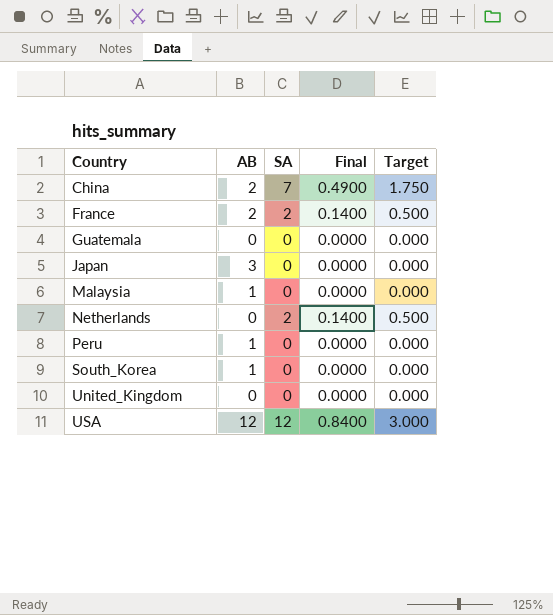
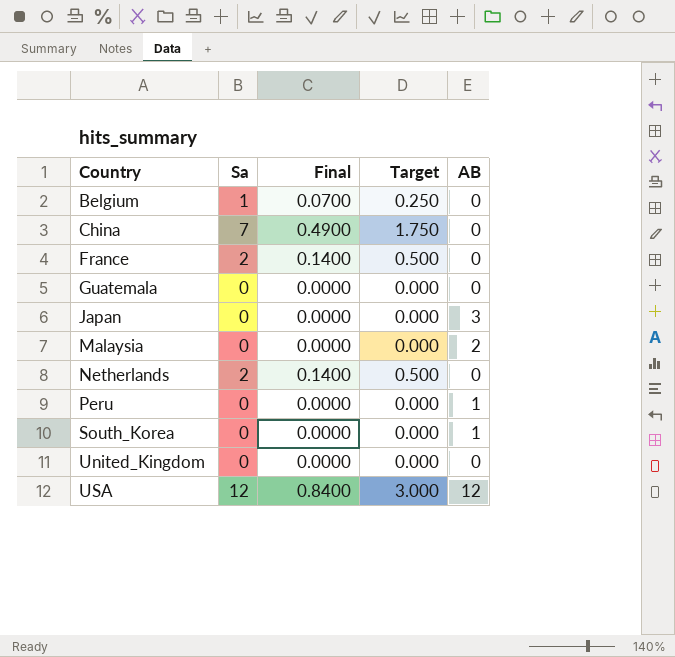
column name: SA -> Sa
column AB | position: 2 -> 5
row Belgium: none -> 1 | 0.0700 | 0.250 | 0
China | AB: 2 -> 0
France | AB: 2 -> 0
Malaysia | AB: 1 -> 2

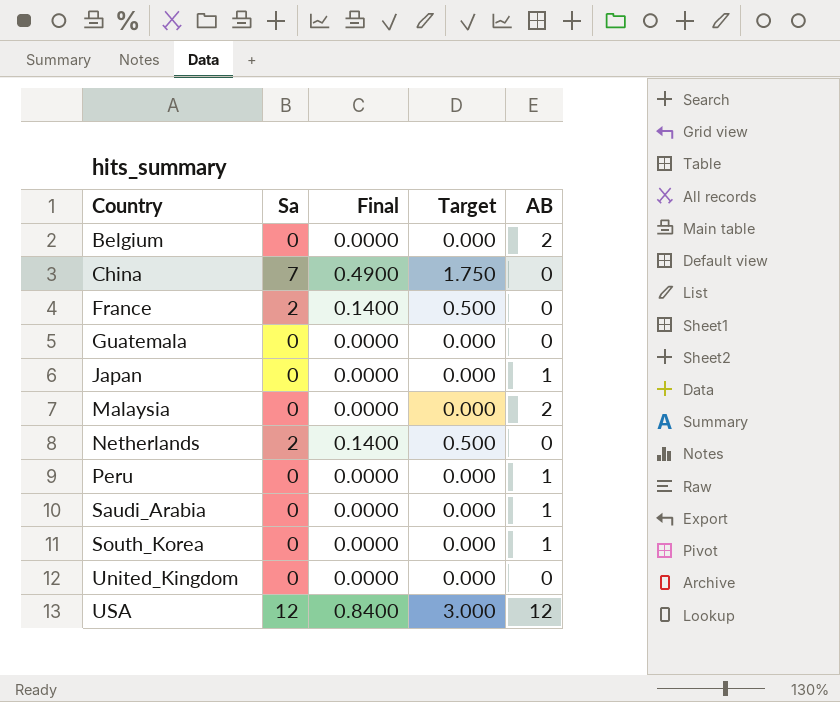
Belgium | Sa: 1 -> 0
Belgium | Final: 0.0700 -> 0.0000
Belgium | Target: 0.250 -> 0.000
Belgium | AB: 0 -> 2
Japan | AB: 3 -> 1
row Saudi_Arabia: none -> 0 | 0.0000 | 0.000 | 1

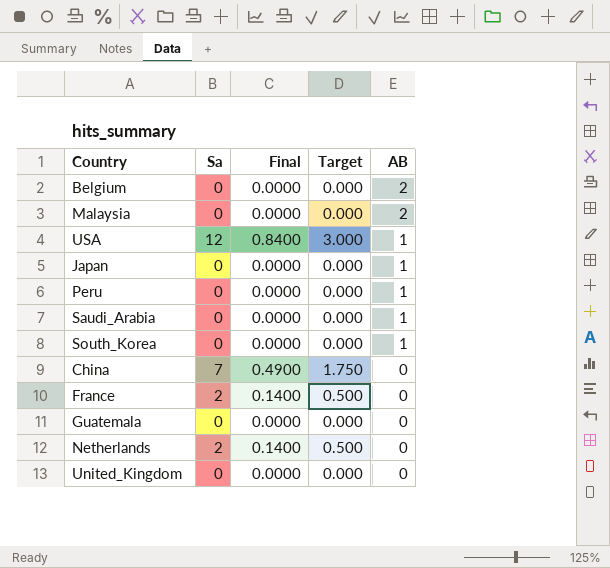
row order: Country ascending -> AB descending
USA | AB: 12 -> 1

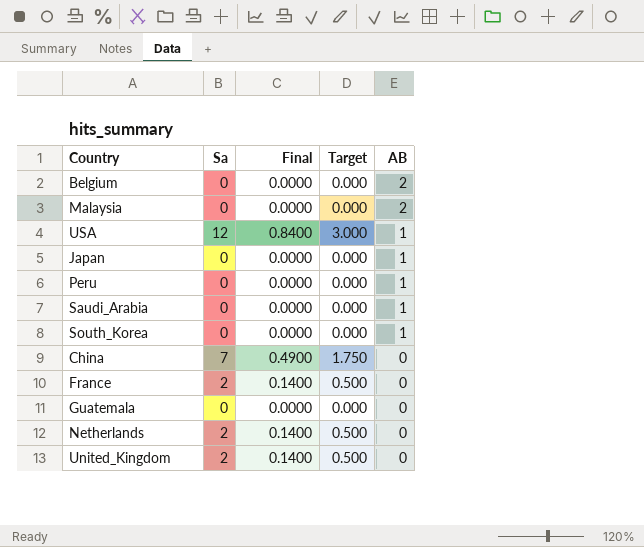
United_Kingdom | Sa: 0 -> 2
United_Kingdom | Final: 0.0000 -> 0.1400
United_Kingdom | Target: 0.000 -> 0.500

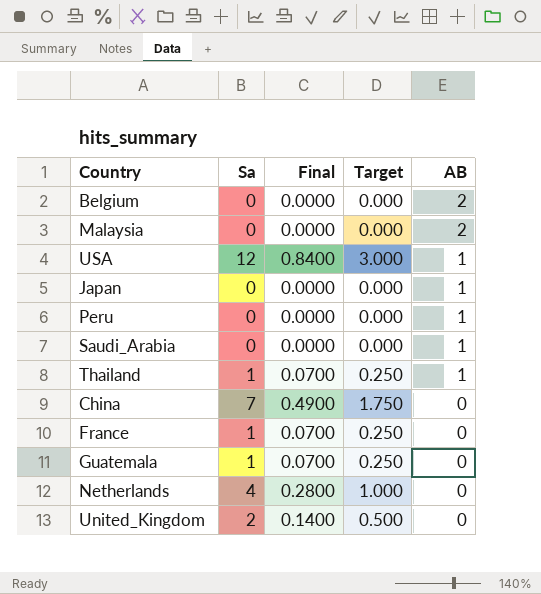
row South_Korea: 0 | 0.0000 | 0.000 | 1 -> none
row Thailand: none -> 1 | 0.0700 | 0.250 | 1
France | Sa: 2 -> 1
France | Final: 0.1400 -> 0.0700
France | Target: 0.500 -> 0.250
Guatemala | Sa: 0 -> 1
Guatemala | Final: 0.0000 -> 0.0700
Guatemala | Target: 0.000 -> 0.250
Netherlands | Sa: 2 -> 4
Netherlands | Final: 0.1400 -> 0.2800
Netherlands | Target: 0.500 -> 1.000

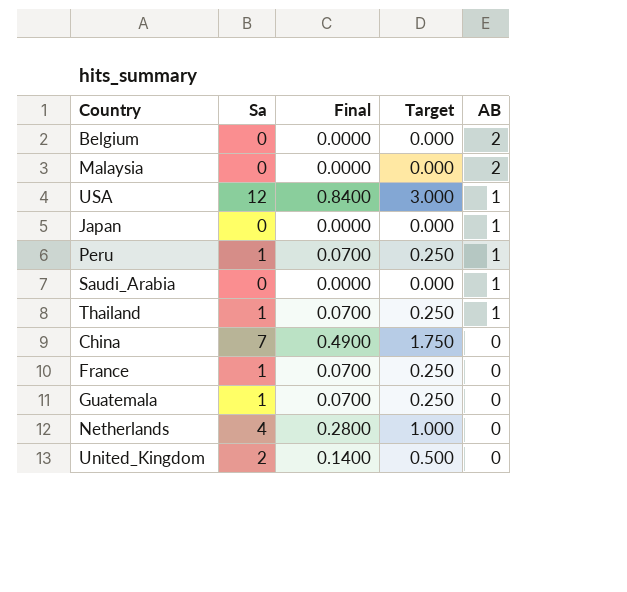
Peru | Sa: 0 -> 1
Peru | Final: 0.0000 -> 0.0700
Peru | Target: 0.000 -> 0.250

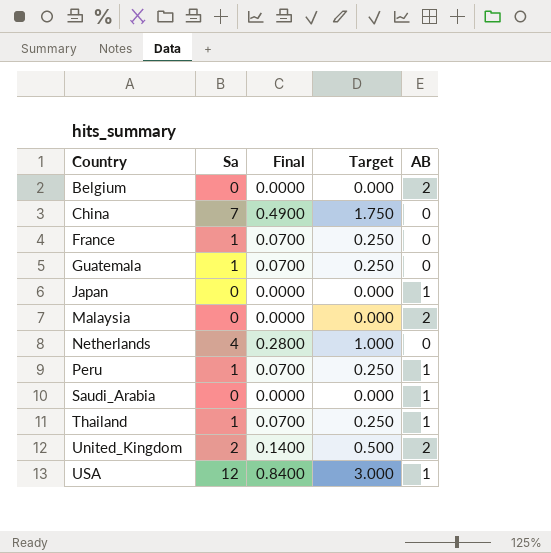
row order: AB descending -> Country ascending
United_Kingdom | AB: 0 -> 2

